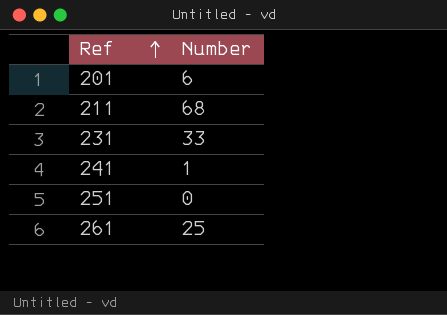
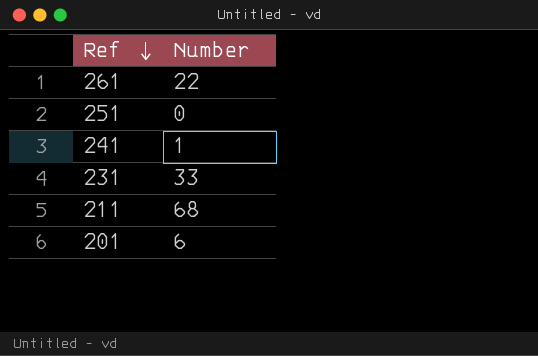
row order: Ref ascending -> Ref descending
261 | Number: 25 -> 22

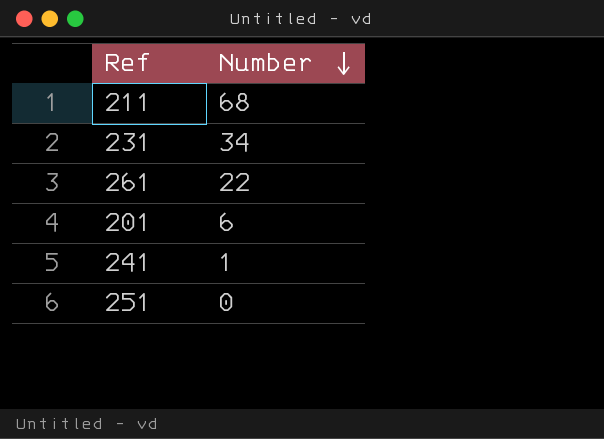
row order: Ref descending -> Number descending
231 | Number: 33 -> 34

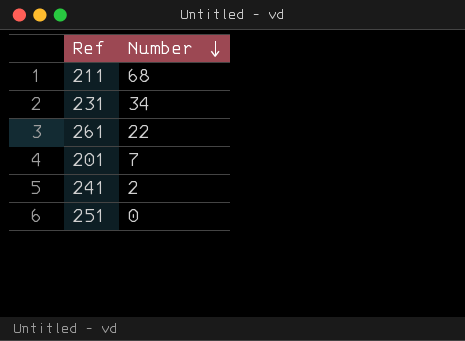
201 | Number: 6 -> 7
241 | Number: 1 -> 2

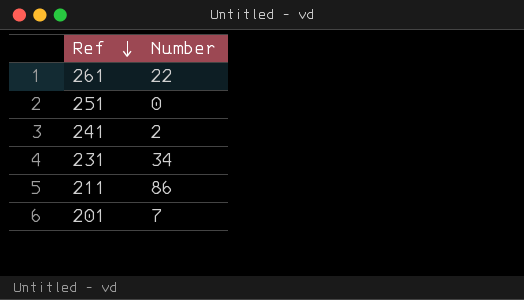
row order: Number descending -> Ref descending
211 | Number: 68 -> 86

